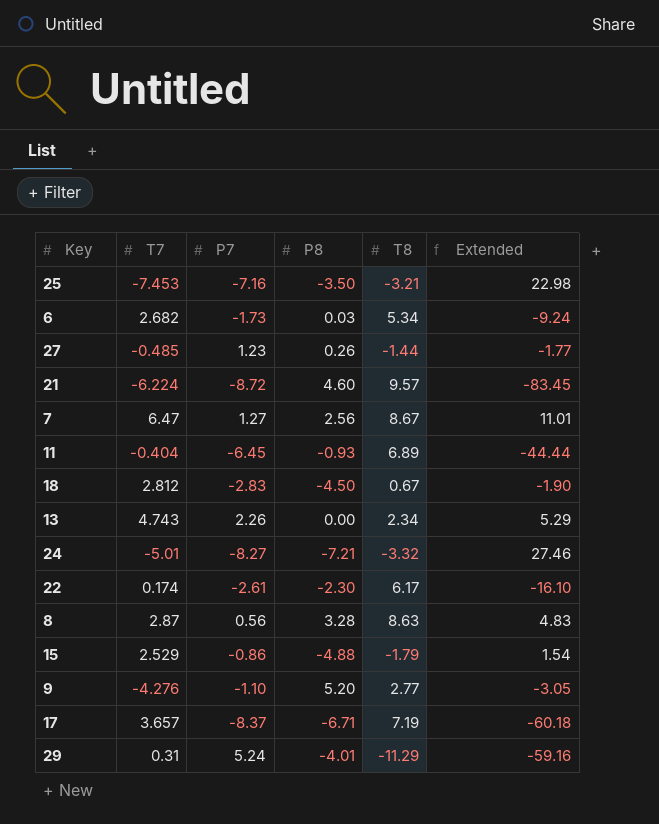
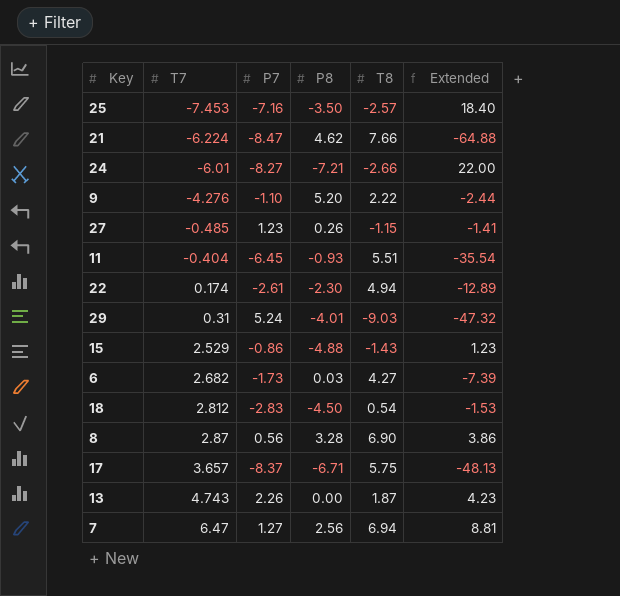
row order: none -> T7 ascending
25 | T8: -3.21 -> -2.57
25 | Extended: 22.98 -> 18.40
21 | P7: -8.72 -> -8.47
21 | P8: 4.60 -> 4.62
21 | T8: 9.57 -> 7.66
21 | Extended: -83.45 -> -64.88
24 | T7: -5.01 -> -6.01
24 | T8: -3.32 -> -2.66
24 | Extended: 27.46 -> 22.00
9 | T8: 2.77 -> 2.22
9 | Extended: -3.05 -> -2.44
27 | T8: -1.44 -> -1.15
27 | Extended: -1.77 -> -1.41
11 | T8: 6.89 -> 5.51
11 | Extended: -44.44 -> -35.54
22 | T8: 6.17 -> 4.94
22 | Extended: -16.10 -> -12.89
29 | T8: -11.29 -> -9.03
29 | Extended: -59.16 -> -47.32
15 | T8: -1.79 -> -1.43
15 | Extended: 1.54 -> 1.23
6 | T8: 5.34 -> 4.27
6 | Extended: -9.24 -> -7.39
18 | T8: 0.67 -> 0.54
18 | Extended: -1.90 -> -1.53
8 | T8: 8.63 -> 6.90
8 | Extended: 4.83 -> 3.86
17 | T8: 7.19 -> 5.75
17 | Extended: -60.18 -> -48.13
13 | T8: 2.34 -> 1.87
13 | Extended: 5.29 -> 4.23
7 | T8: 8.67 -> 6.94
7 | Extended: 11.01 -> 8.81

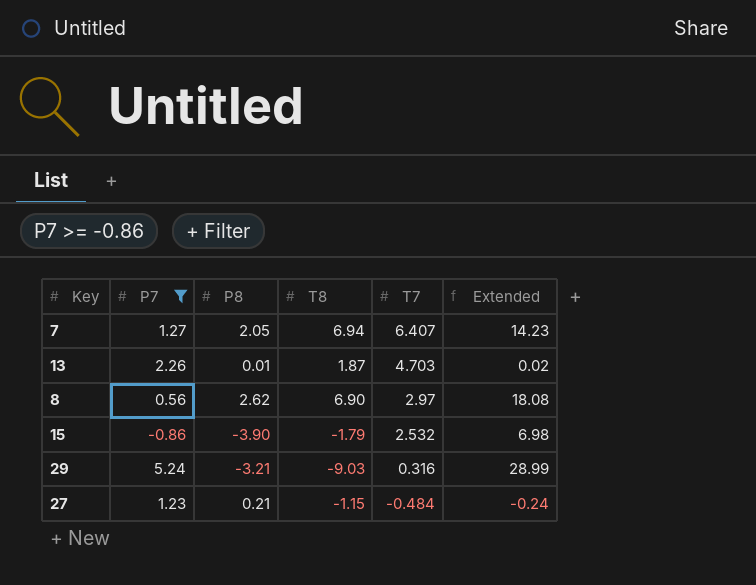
filter: none -> P7 >= -0.86
row order: T7 ascending -> T7 descending
column T7 | position: 2 -> 5
column Extended | formula: [P7] * [T8] -> [P8] * [T8]
7 | P8: 2.56 -> 2.05
7 | T7: 6.47 -> 6.407
13 | P8: 0.00 -> 0.01
13 | T7: 4.743 -> 4.703
8 | P8: 3.28 -> 2.62
8 | T7: 2.87 -> 2.97
15 | P8: -4.88 -> -3.90
15 | T8: -1.43 -> -1.79
15 | T7: 2.529 -> 2.532
29 | P8: -4.01 -> -3.21
29 | T7: 0.31 -> 0.316
27 | P8: 0.26 -> 0.21
27 | T7: -0.485 -> -0.484

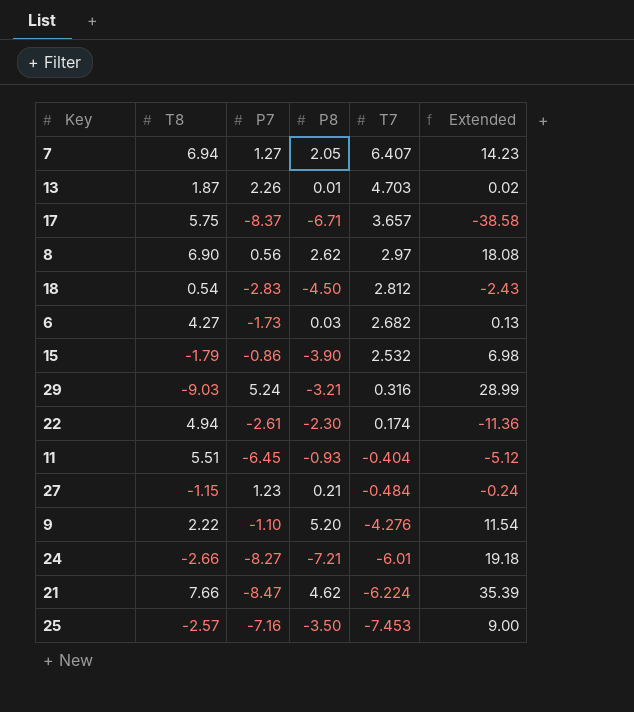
filter: P7 >= -0.86 -> none
column T8 | position: 4 -> 2

